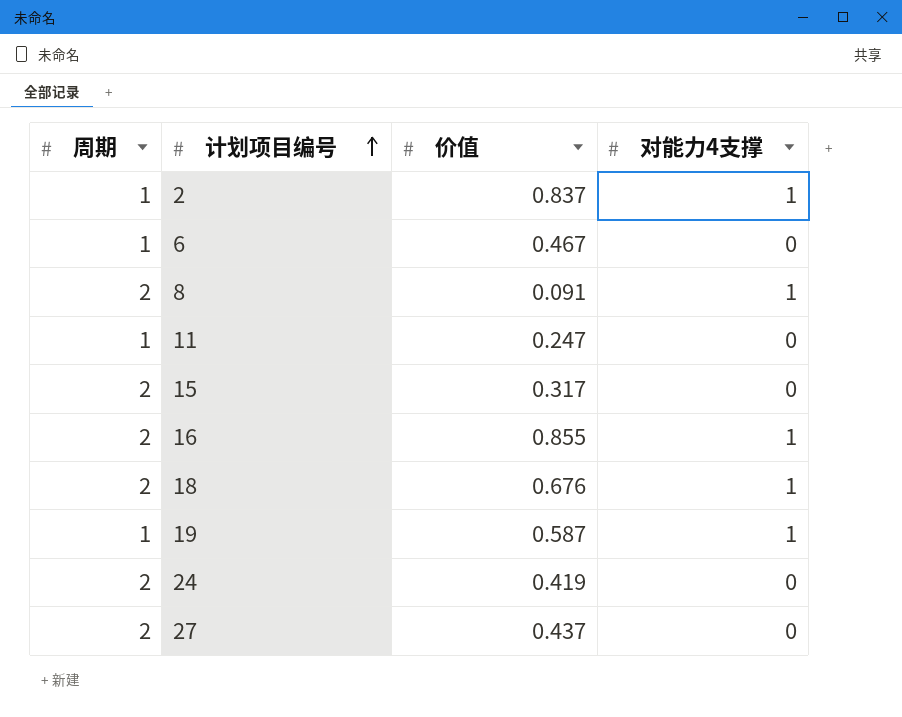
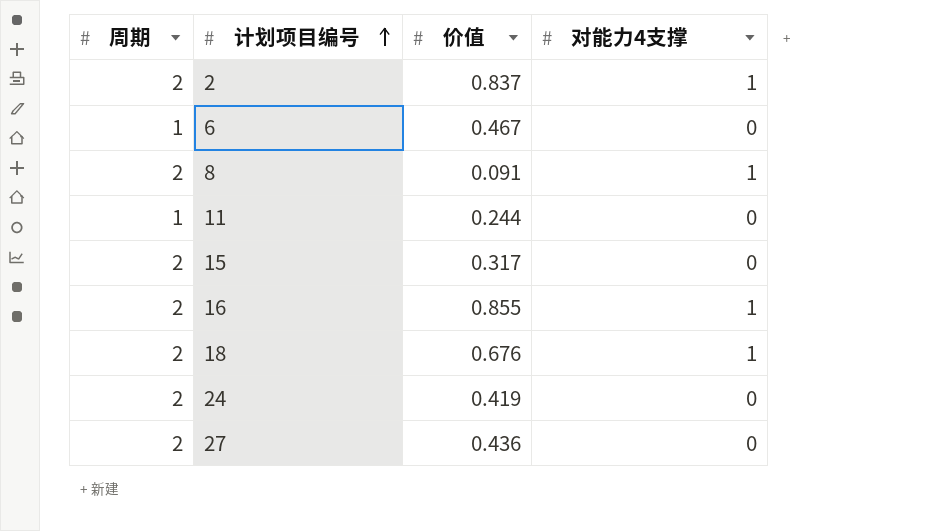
row 19: 1 | 0.587 | 1 -> none
2 | 周期: 1 -> 2
11 | 价值: 0.247 -> 0.244
27 | 价值: 0.437 -> 0.436

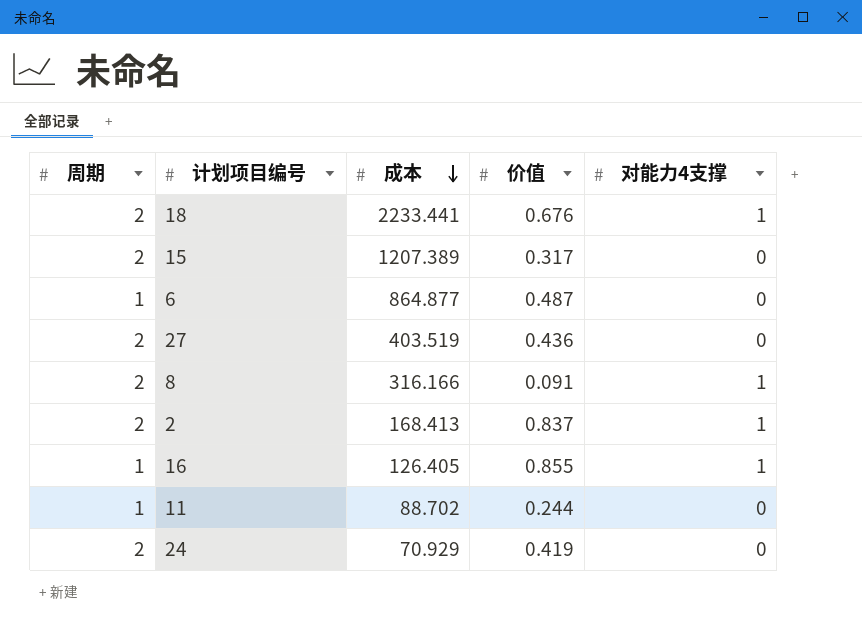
row order: 计划项目编号 ascending -> 成本 descending
column 成本 | position: none -> 3
6 | 价值: 0.467 -> 0.487
16 | 周期: 2 -> 1

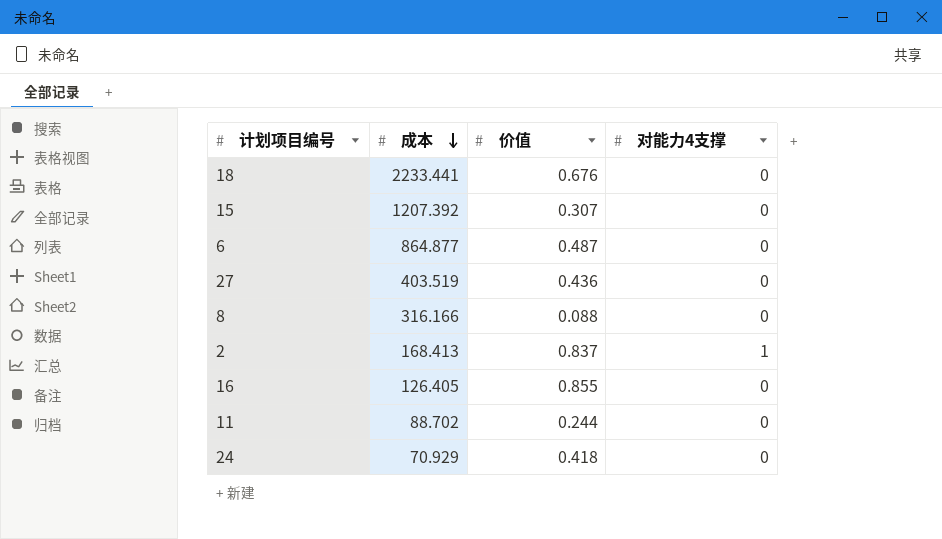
column 周期 | position: 1 -> none
18 | 对能力4支撑: 1 -> 0
15 | 成本: 1207.389 -> 1207.392
15 | 价值: 0.317 -> 0.307
8 | 价值: 0.091 -> 0.088
8 | 对能力4支撑: 1 -> 0
16 | 对能力4支撑: 1 -> 0
24 | 价值: 0.419 -> 0.418

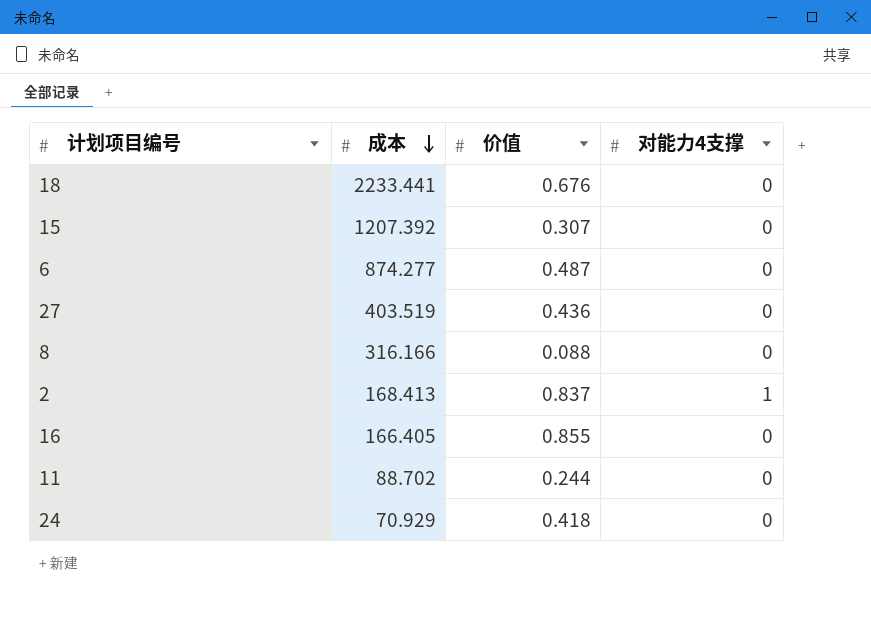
6 | 成本: 864.877 -> 874.277
16 | 成本: 126.405 -> 166.405

